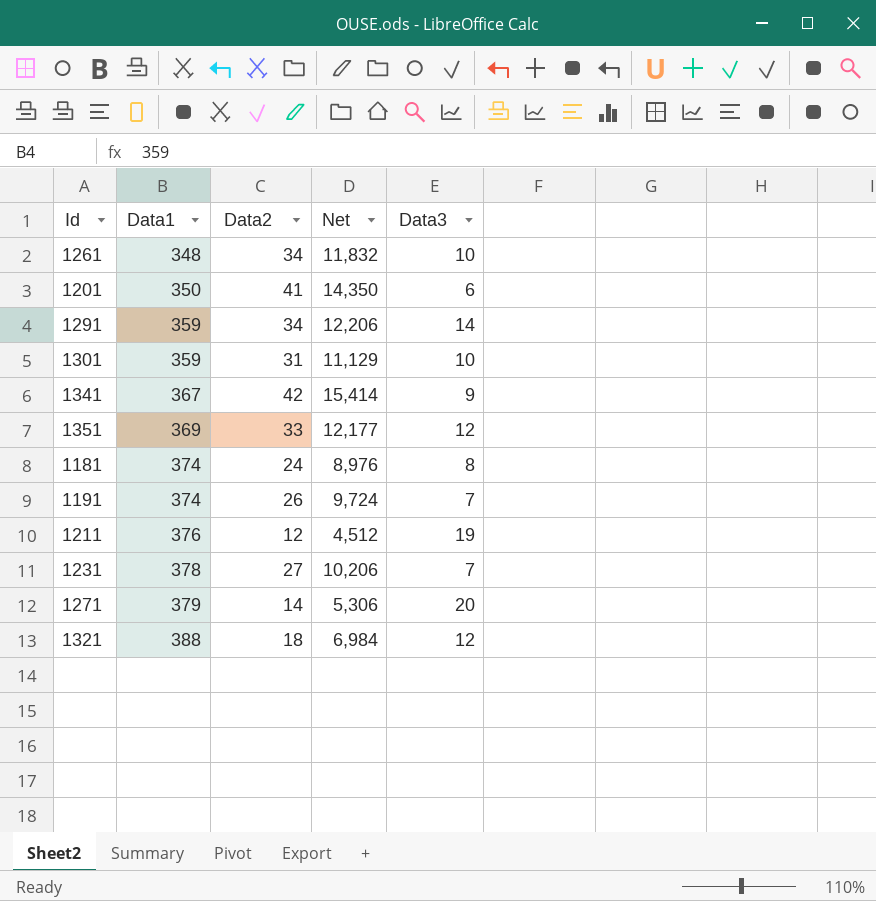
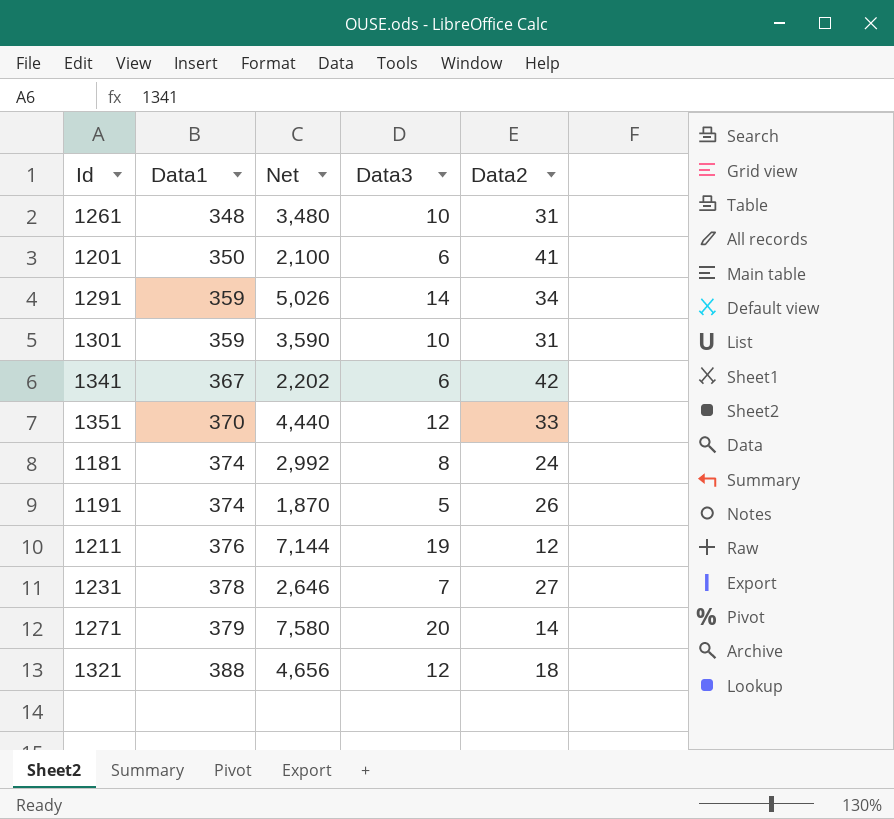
column Net | formula: [Data1] * [Data2] -> [Data1] * [Data3]
column Data2 | position: 3 -> 5
1261 | Data2: 34 -> 31
1341 | Data3: 9 -> 6
1351 | Data1: 369 -> 370
1191 | Data3: 7 -> 5

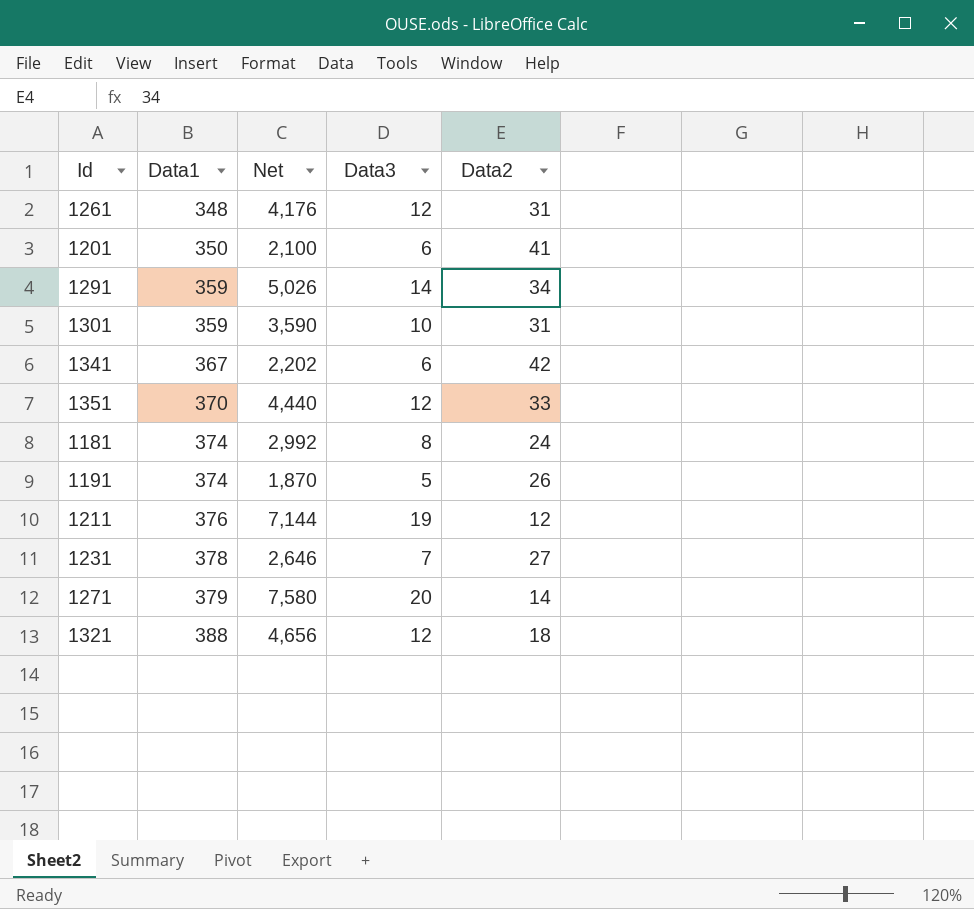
1261 | Net: 3,480 -> 4,176
1261 | Data3: 10 -> 12

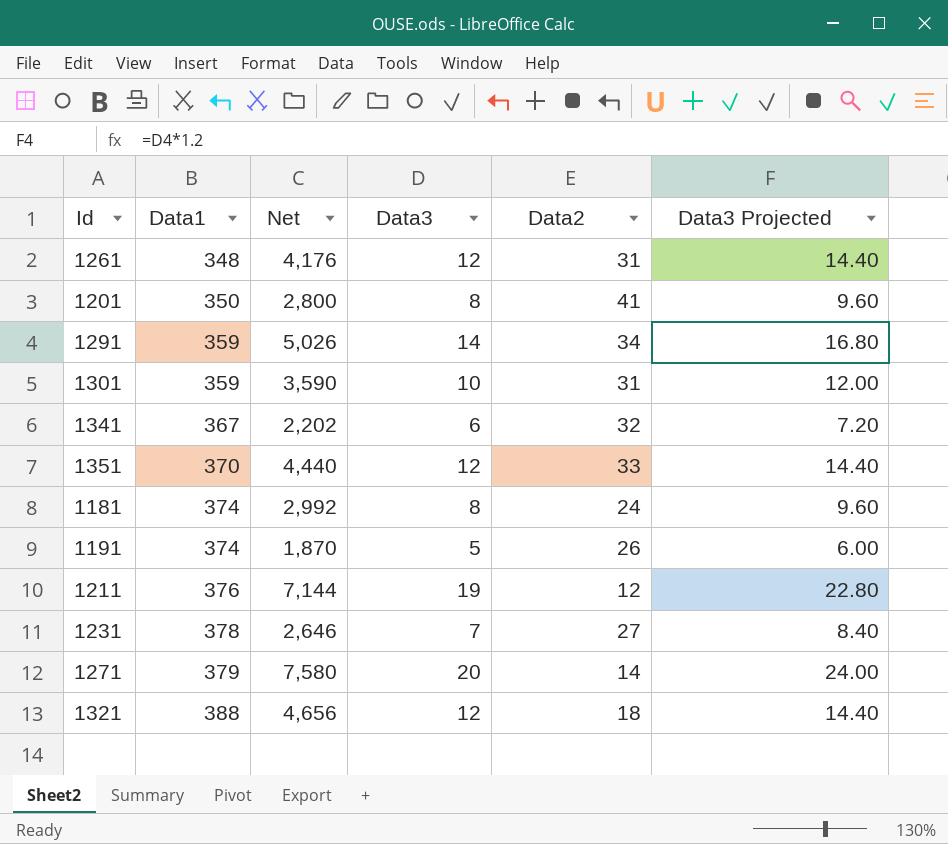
column Data3 Projected | formula: none -> [Data3] * 1.2
1201 | Net: 2,100 -> 2,800
1201 | Data3: 6 -> 8
1341 | Data2: 42 -> 32

